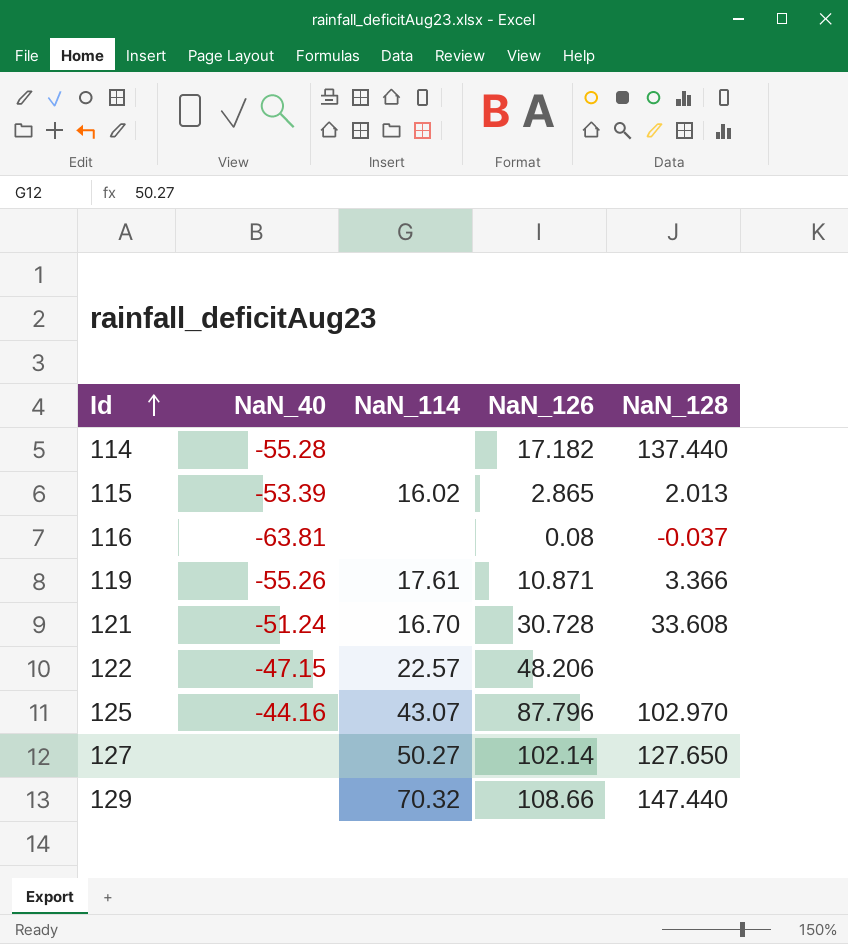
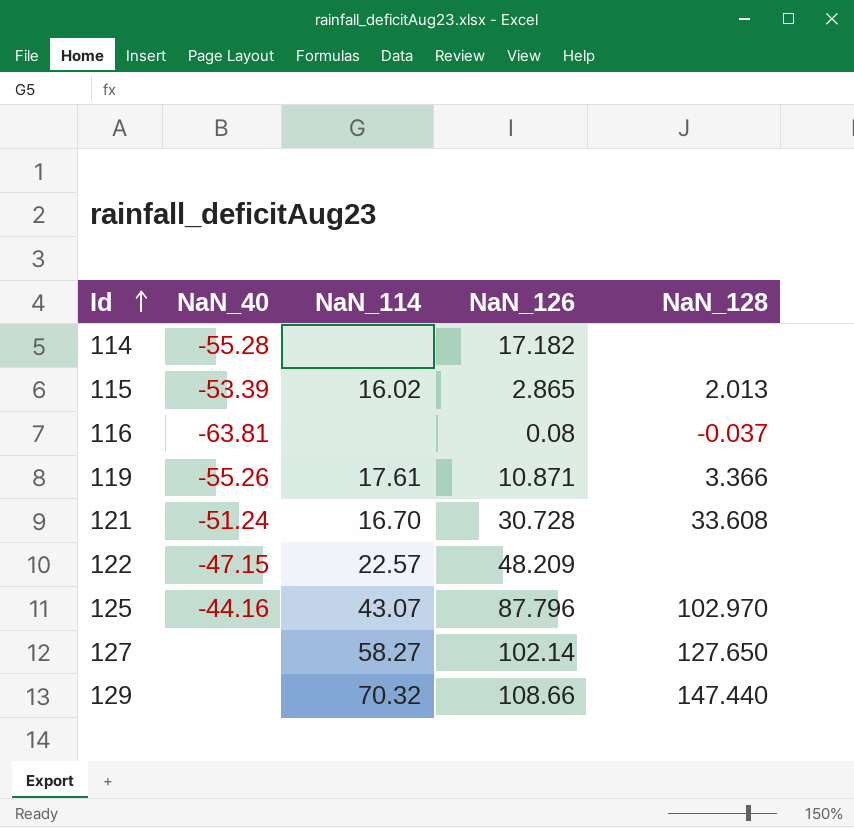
114 | NaN_128: 137.440 -> none
122 | NaN_126: 48.206 -> 48.209
127 | NaN_114: 50.27 -> 58.27

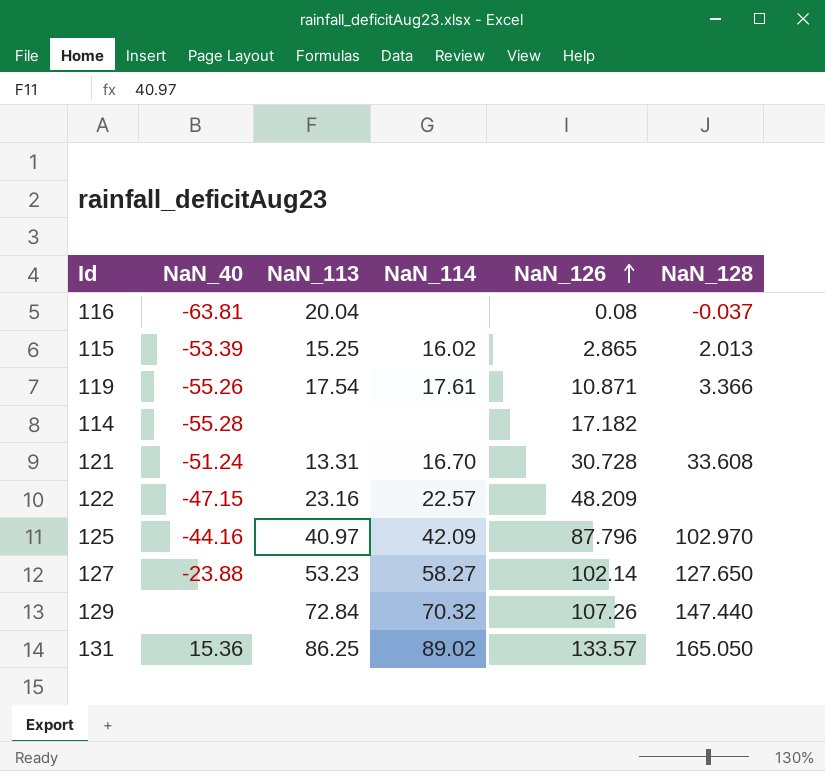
row order: Id ascending -> NaN_126 ascending
column NaN_113 | position: none -> 3
125 | NaN_114: 43.07 -> 42.09
127 | NaN_40: none -> -23.88
129 | NaN_126: 108.66 -> 107.26
row 131: none -> 15.36 | 86.25 | 89.02 | 133.57 | 165.050

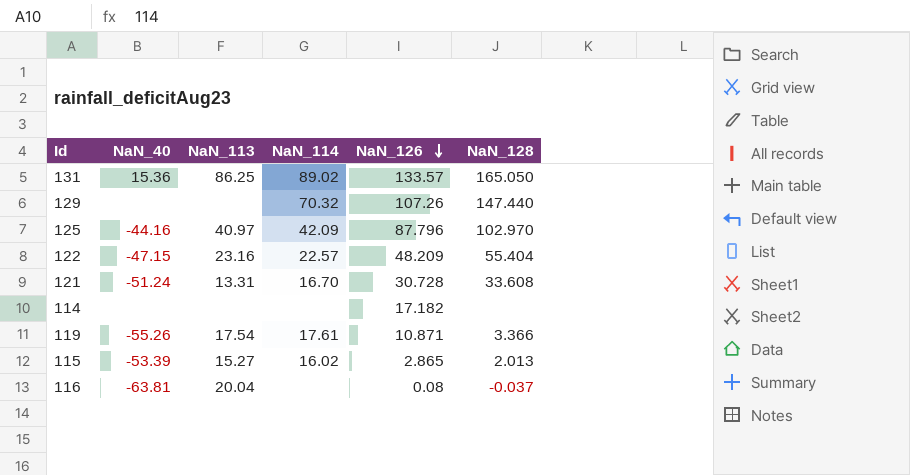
row order: NaN_126 ascending -> NaN_126 descending
row 127: -23.88 | 53.23 | 58.27 | 102.14 | 127.650 -> none
129 | NaN_113: 72.84 -> none
122 | NaN_128: none -> 55.404
114 | NaN_40: -55.28 -> none
115 | NaN_113: 15.25 -> 15.27

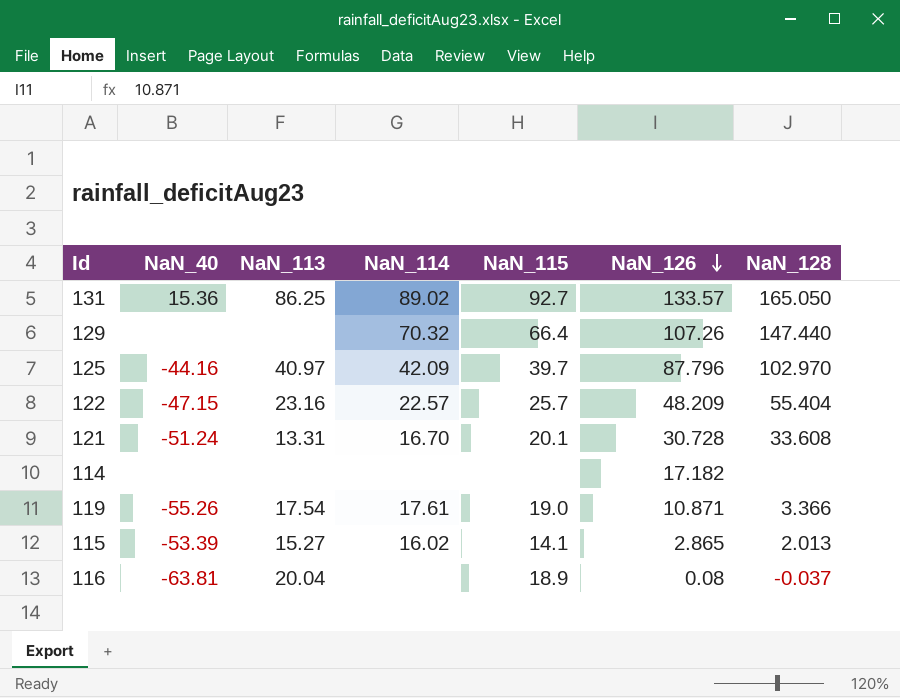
column NaN_115 | position: none -> 5

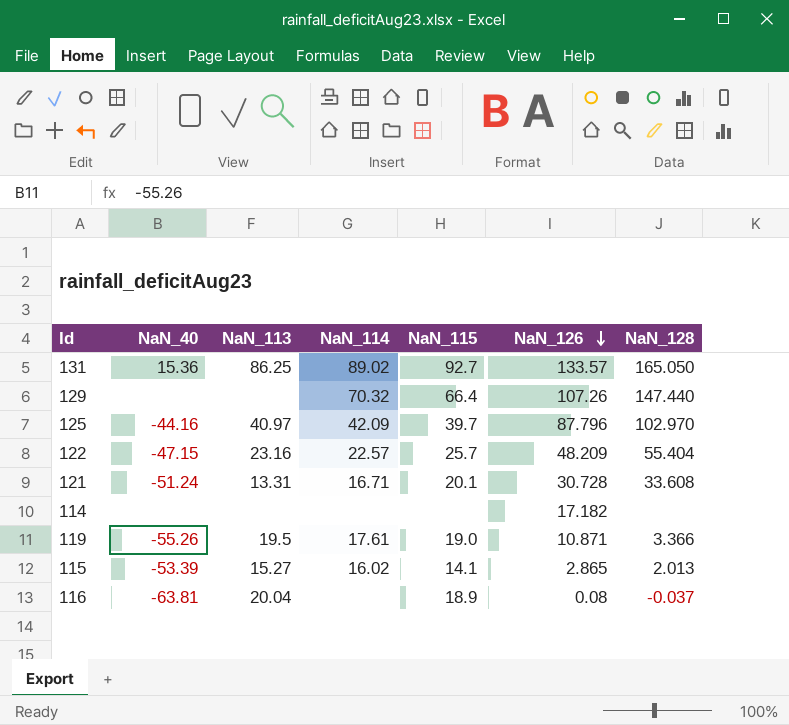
121 | NaN_114: 16.70 -> 16.71
119 | NaN_113: 17.54 -> 19.5

